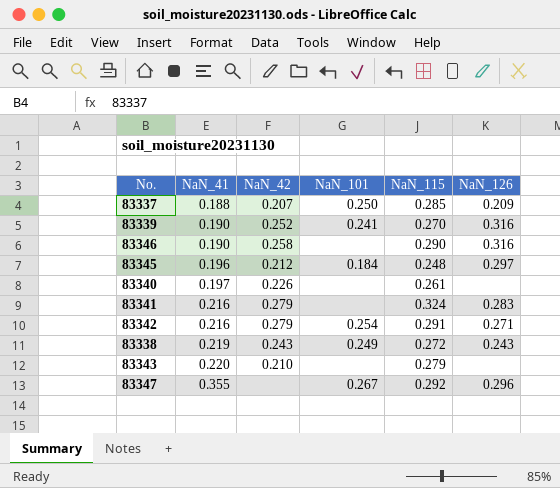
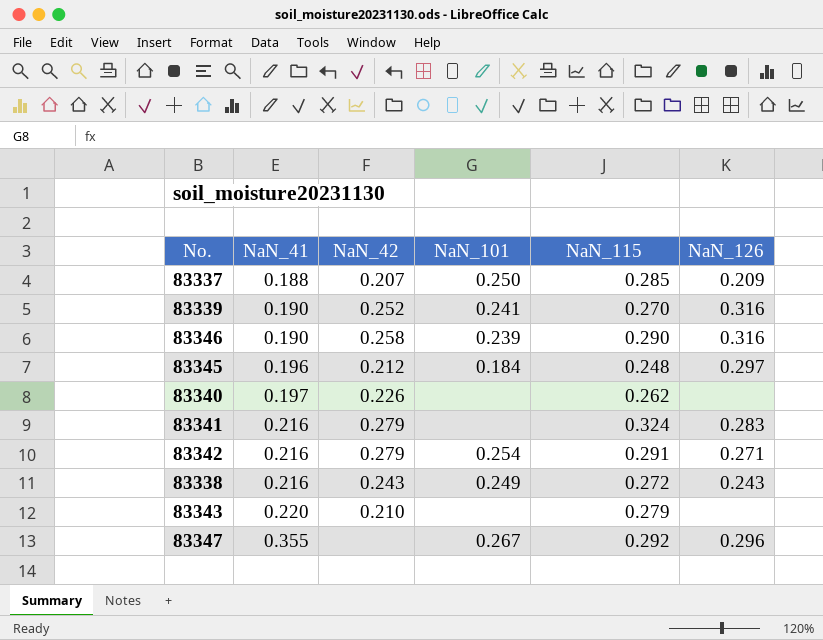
83346 | NaN_101: none -> 0.239
83340 | NaN_115: 0.261 -> 0.262
83338 | NaN_41: 0.219 -> 0.216

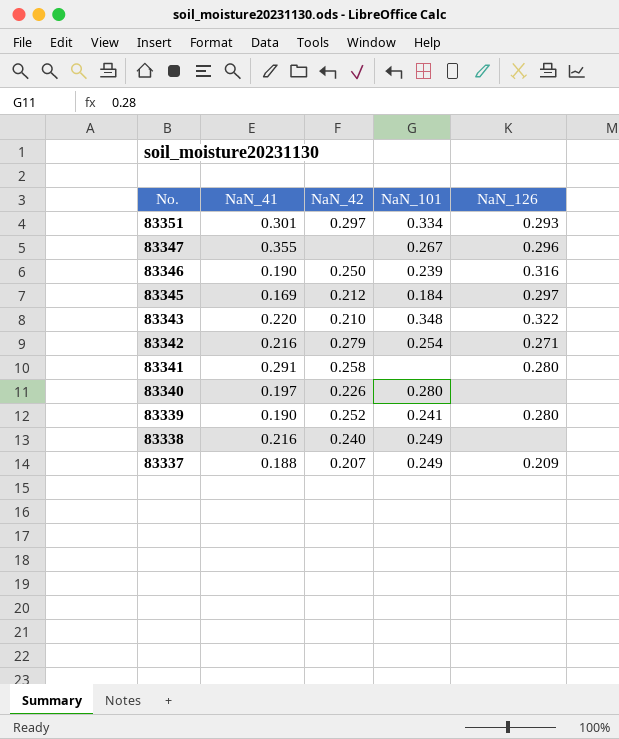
row order: NaN_41 ascending -> No. descending
column NaN_115 | position: 5 -> none
row 83351: none -> 0.301 | 0.297 | 0.334 | 0.293
83346 | NaN_42: 0.258 -> 0.250
83345 | NaN_41: 0.196 -> 0.169
83343 | NaN_101: none -> 0.348
83343 | NaN_126: none -> 0.322
83341 | NaN_41: 0.216 -> 0.291
83341 | NaN_42: 0.279 -> 0.258
83341 | NaN_126: 0.283 -> 0.280
83340 | NaN_101: none -> 0.280
83339 | NaN_126: 0.316 -> 0.280
83338 | NaN_42: 0.243 -> 0.240
83338 | NaN_126: 0.243 -> none
83337 | NaN_101: 0.250 -> 0.249

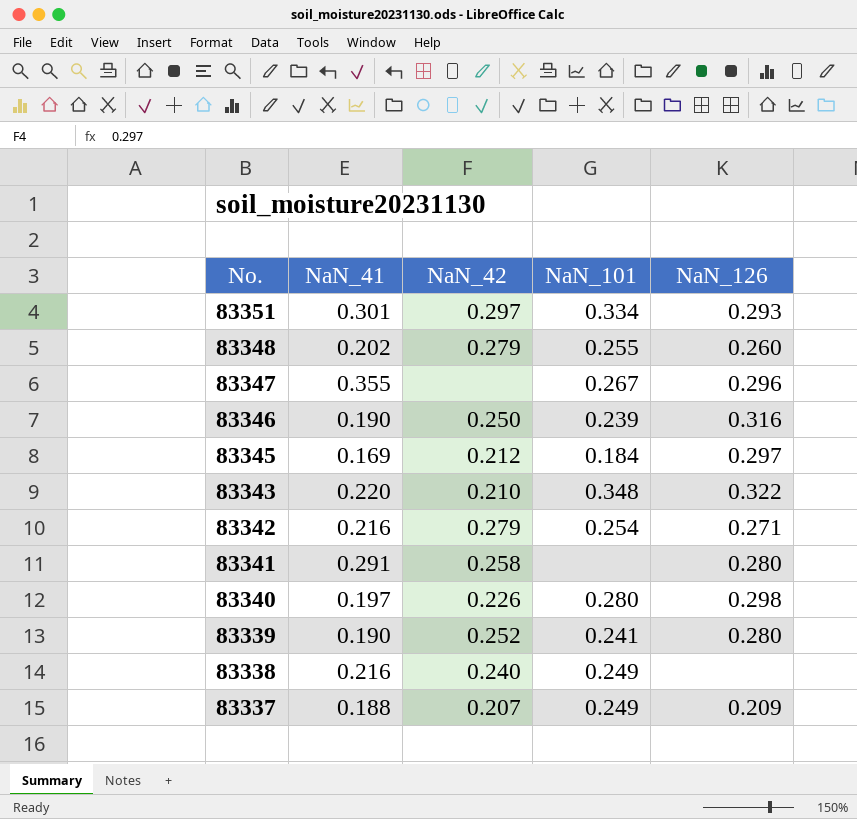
row 83348: none -> 0.202 | 0.279 | 0.255 | 0.260
83340 | NaN_126: none -> 0.298

